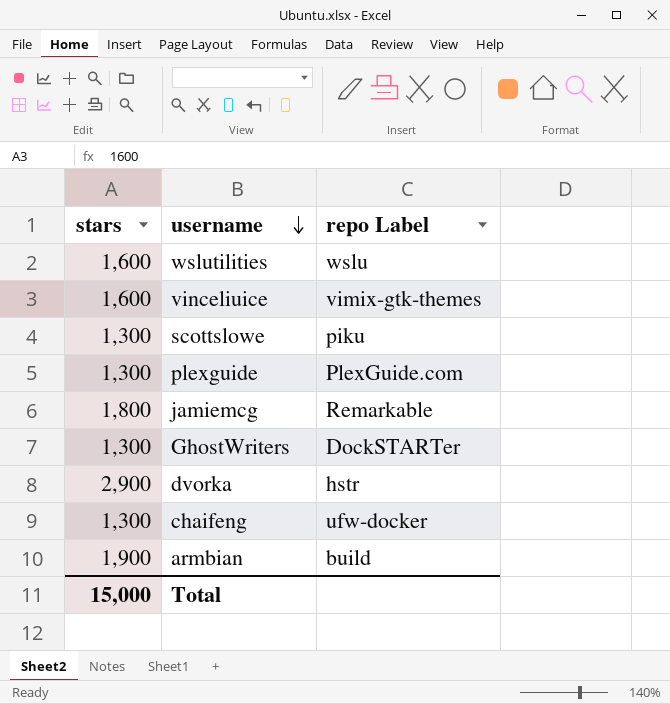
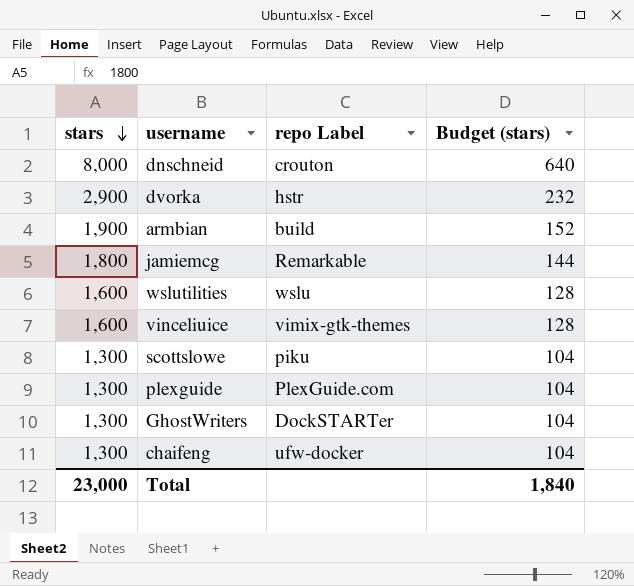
row order: username descending -> stars descending
column Budget (stars) | formula: none -> [stars] * 0.08
row dnschneid: none -> 8,000 | crouton | 640
Total | stars: 15,000 -> 23,000

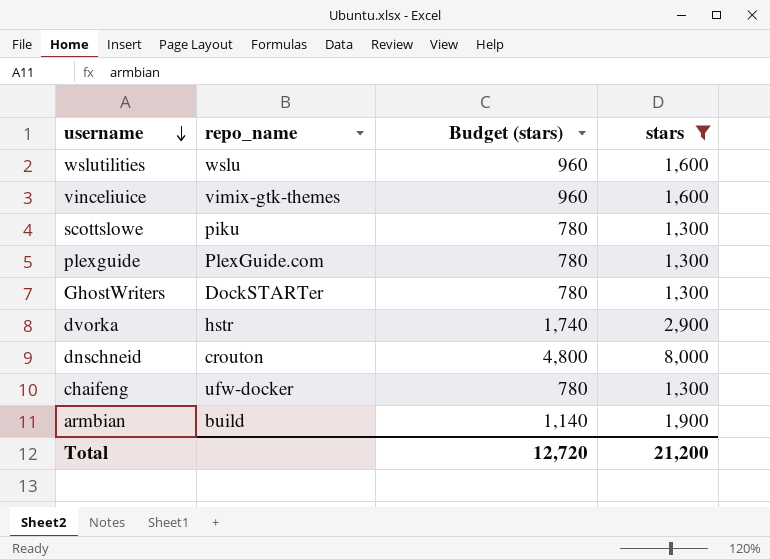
filter: none -> stars != 1,800
row order: stars descending -> username descending
column name: repo Label -> repo_name
column Budget (stars) | formula: [stars] * 0.08 -> [stars] * 0.6
column stars | position: 1 -> 4
Total | Budget (stars): 1,840 -> 12,720
Total | stars: 23,000 -> 21,200

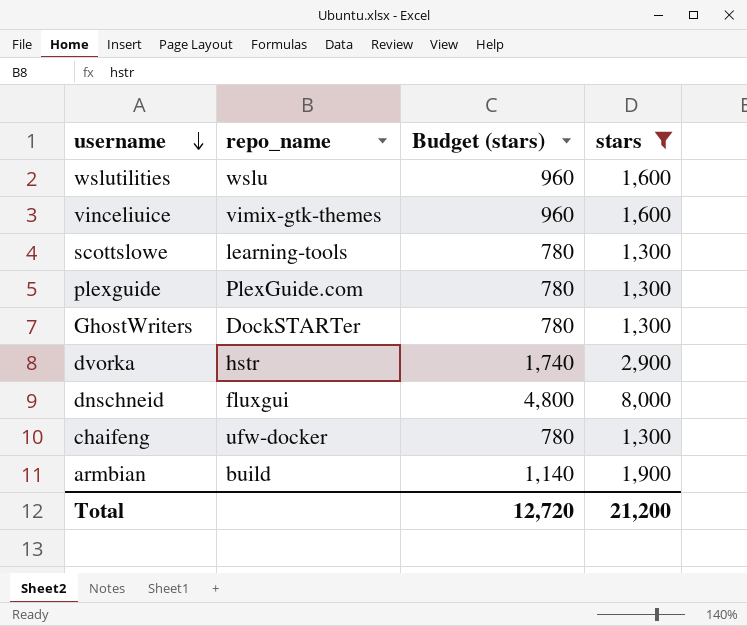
scottslowe | repo_name: piku -> learning-tools
dnschneid | repo_name: crouton -> fluxgui

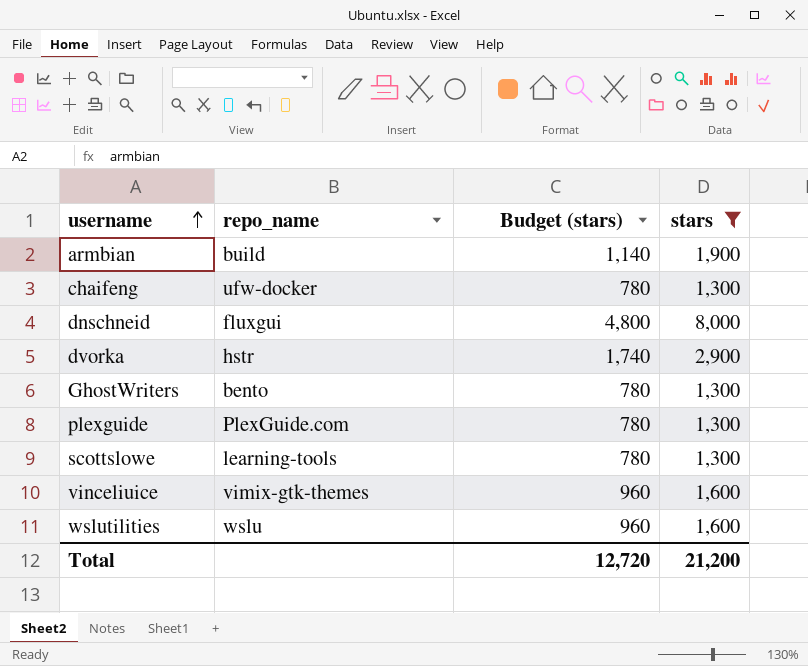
row order: username descending -> username ascending
GhostWriters | repo_name: DockSTARTer -> bento

